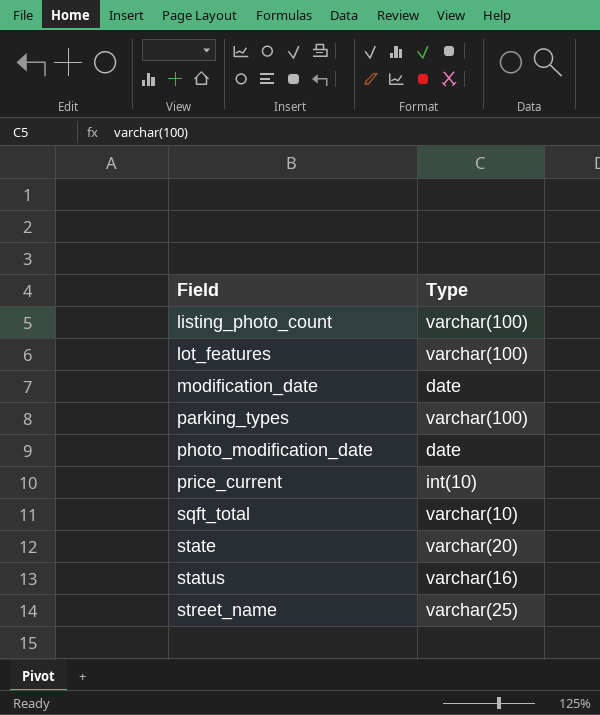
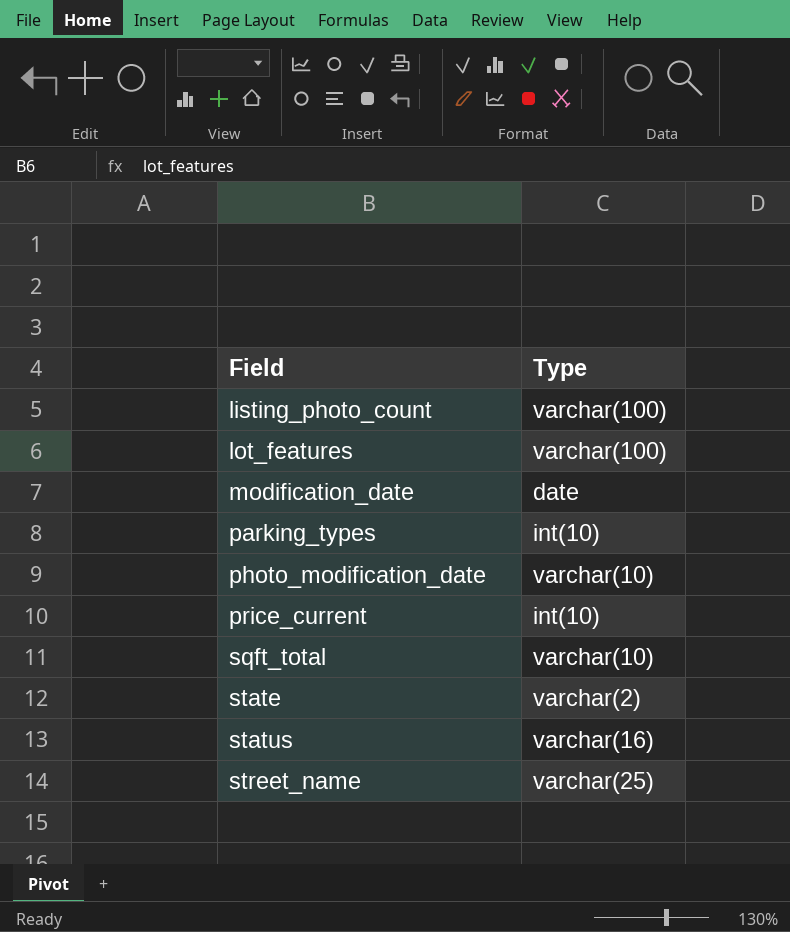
parking_types | Type: varchar(100) -> int(10)
photo_modification_date | Type: date -> varchar(10)
state | Type: varchar(20) -> varchar(2)

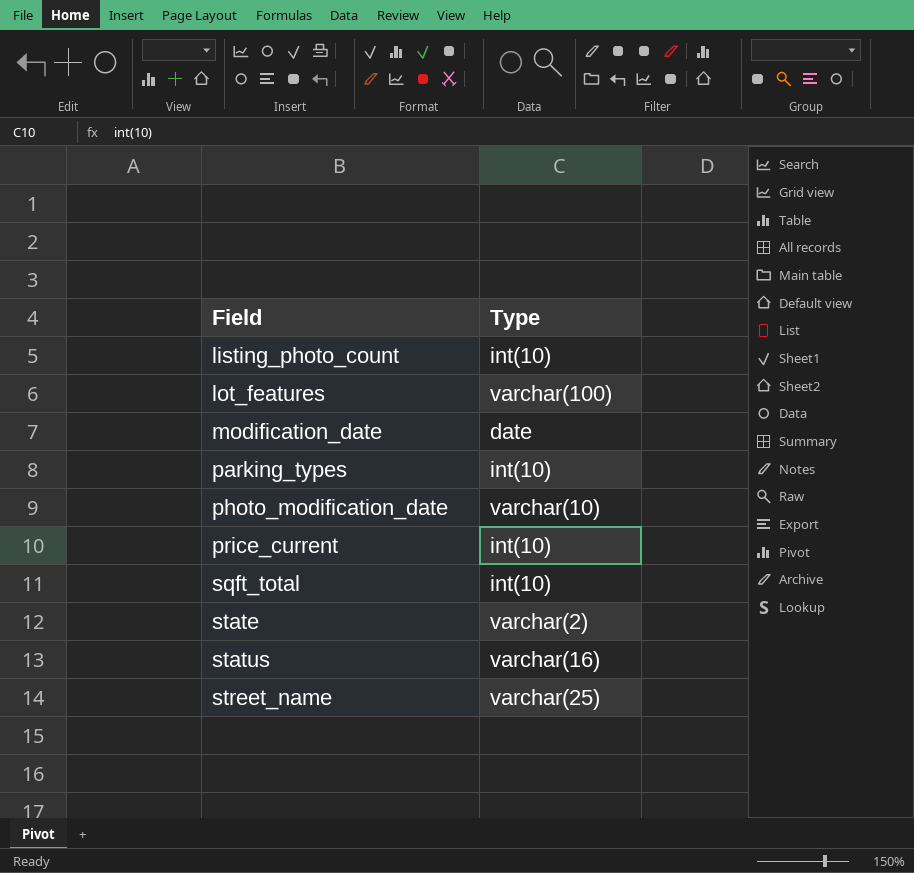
listing_photo_count | Type: varchar(100) -> int(10)
sqft_total | Type: varchar(10) -> int(10)

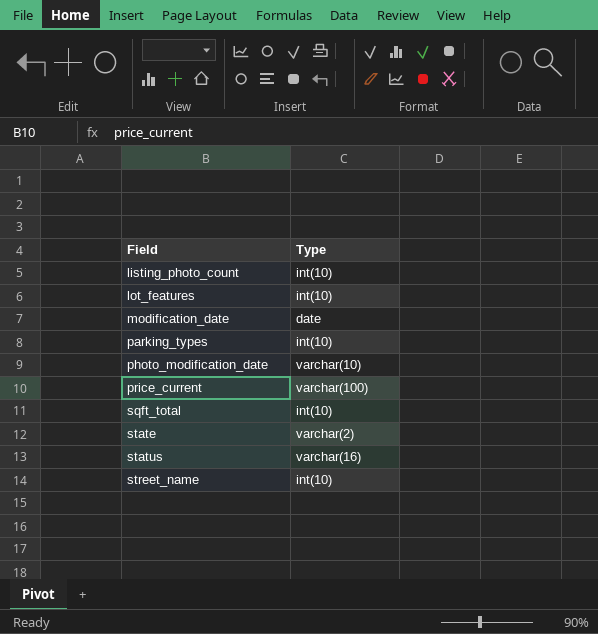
lot_features | Type: varchar(100) -> int(10)
price_current | Type: int(10) -> varchar(100)
street_name | Type: varchar(25) -> int(10)

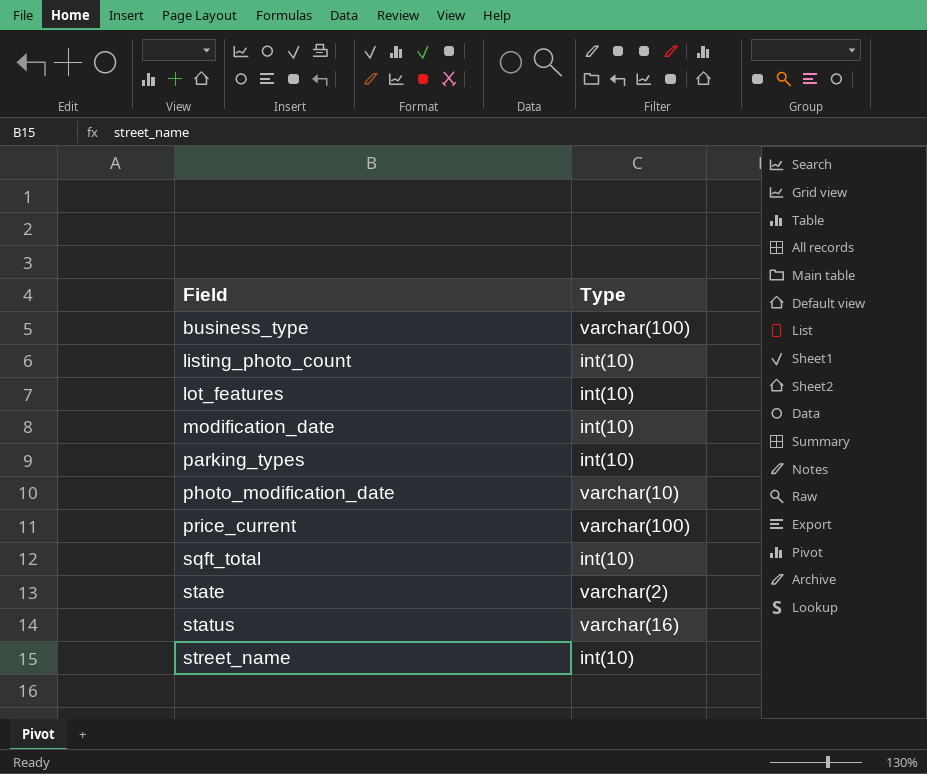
row business_type: none -> varchar(100)
modification_date | Type: date -> int(10)

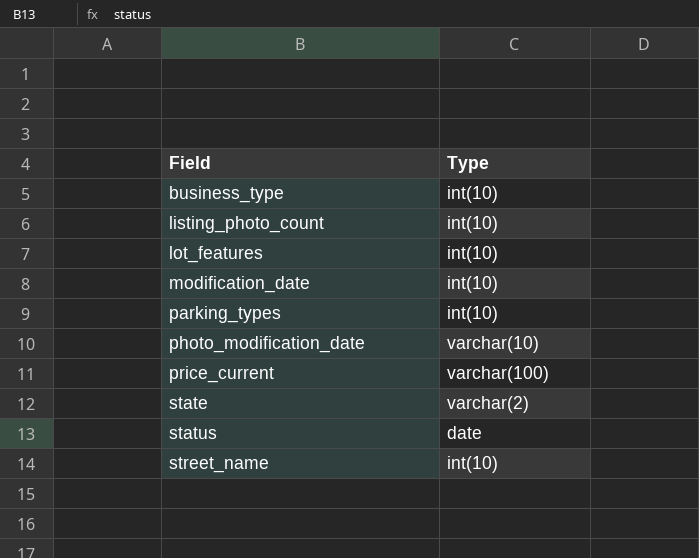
row sqft_total: int(10) -> none
business_type | Type: varchar(100) -> int(10)
status | Type: varchar(16) -> date

